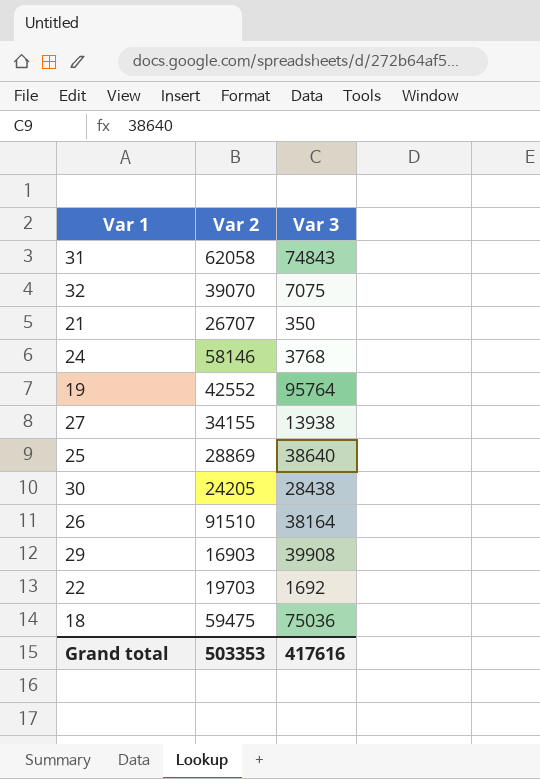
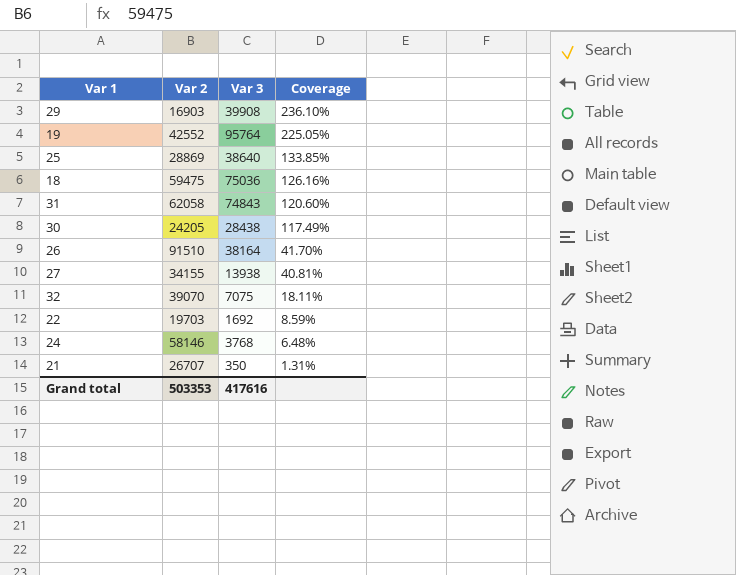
row order: none -> Coverage descending
column Coverage | formula: none -> [Var 3] / [Var 2]

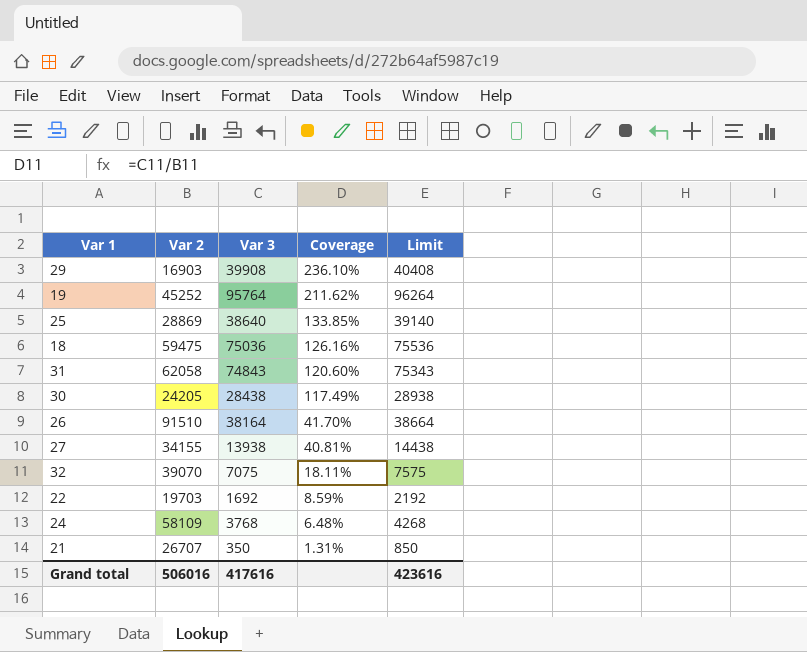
column Limit | formula: none -> [Var 3] + 500
19 | Var 2: 42552 -> 45252
19 | Coverage: 225.05% -> 211.62%
24 | Var 2: 58146 -> 58109
Grand total | Var 2: 503353 -> 506016

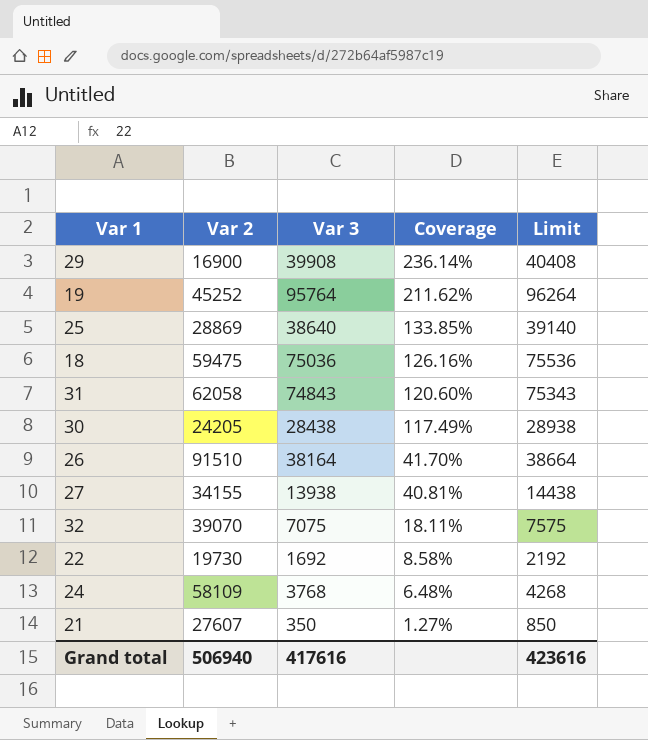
29 | Var 2: 16903 -> 16900
29 | Coverage: 236.10% -> 236.14%
22 | Var 2: 19703 -> 19730
22 | Coverage: 8.59% -> 8.58%
21 | Var 2: 26707 -> 27607
21 | Coverage: 1.31% -> 1.27%
Grand total | Var 2: 506016 -> 506940

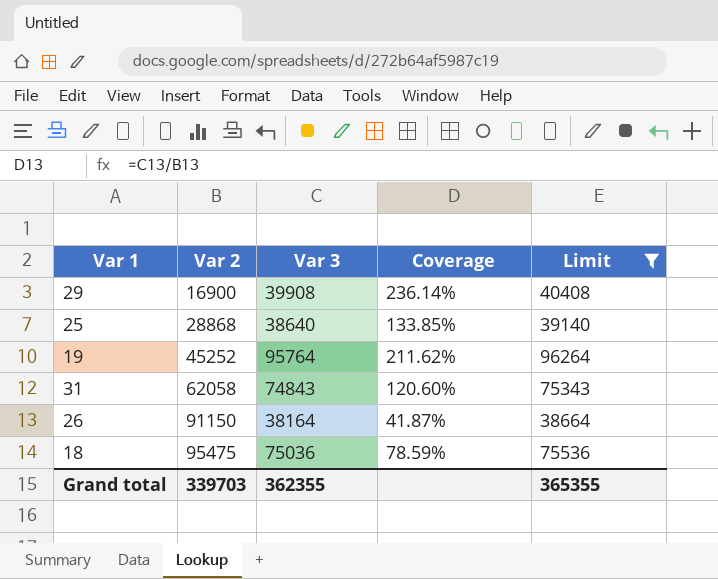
filter: none -> Limit >= 38664
row order: Coverage descending -> Var 2 ascending
25 | Var 2: 28869 -> 28868
26 | Var 2: 91510 -> 91150
26 | Coverage: 41.70% -> 41.87%
18 | Var 2: 59475 -> 95475
18 | Coverage: 126.16% -> 78.59%
Grand total | Var 2: 506940 -> 339703
Grand total | Var 3: 417616 -> 362355
Grand total | Limit: 423616 -> 365355

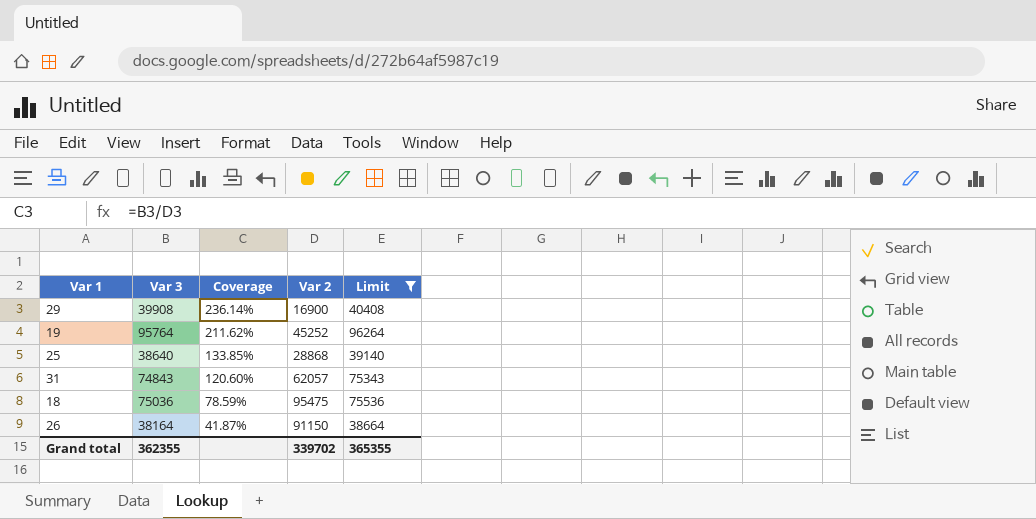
row order: Var 2 ascending -> Coverage descending
column Var 2 | position: 2 -> 4
31 | Var 2: 62058 -> 62057
Grand total | Var 2: 339703 -> 339702

